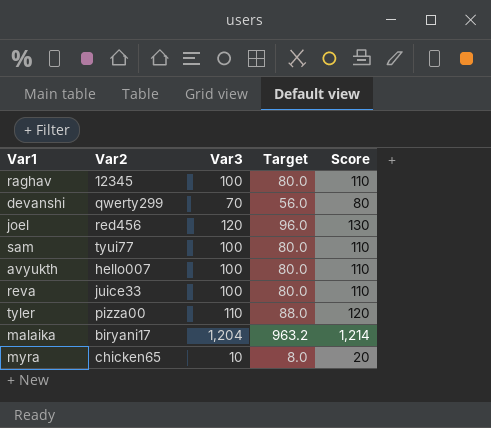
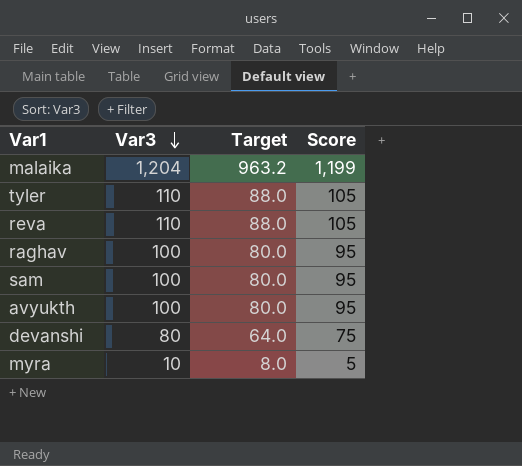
row order: none -> Var3 descending
column Var2 | position: 2 -> none
column Score | formula: [Var3] + 10 -> [Var3] - 5
row joel: red456 | 120 | 96.0 | 130 -> none
reva | Var3: 100 -> 110
reva | Target: 80.0 -> 88.0
devanshi | Var3: 70 -> 80
devanshi | Target: 56.0 -> 64.0

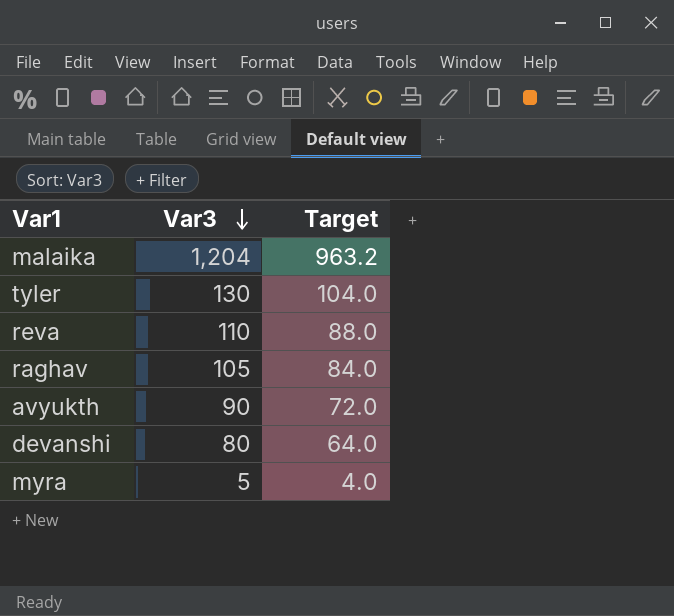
column Score | formula: [Var3] - 5 -> none
row sam: 100 | 80.0 | 95 -> none
tyler | Var3: 110 -> 130
tyler | Target: 88.0 -> 104.0
raghav | Var3: 100 -> 105
raghav | Target: 80.0 -> 84.0
avyukth | Var3: 100 -> 90
avyukth | Target: 80.0 -> 72.0
myra | Var3: 10 -> 5
myra | Target: 8.0 -> 4.0

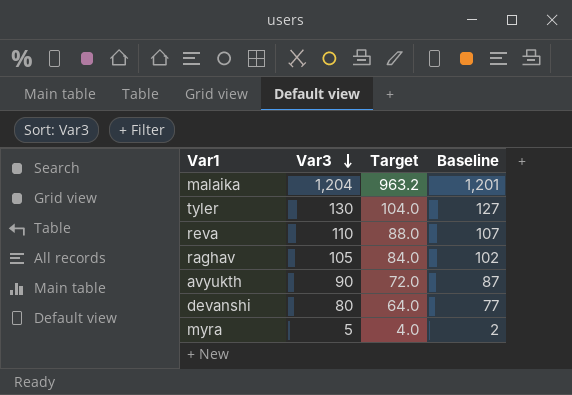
column Baseline | formula: none -> [Var3] - 3

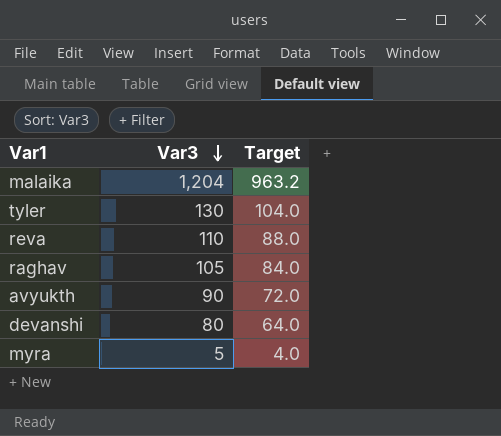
column Baseline | formula: [Var3] - 3 -> none

